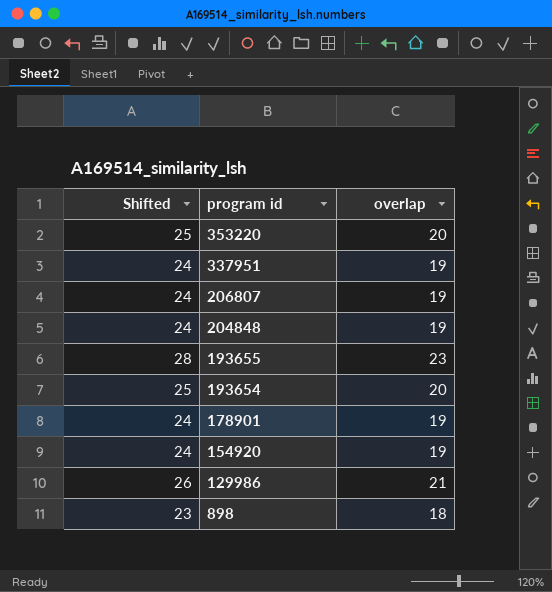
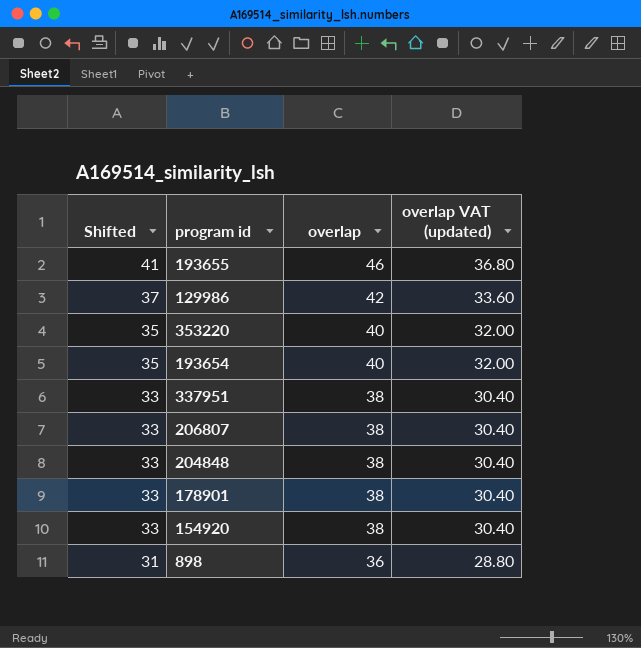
row order: program id descending -> Shifted descending
column Shifted | formula: [overlap] + 5 -> [overlap] - 5
column overlap VAT (updated) | formula: none -> [overlap] * 0.8
193655 | overlap: 23 -> 46
129986 | overlap: 21 -> 42
353220 | overlap: 20 -> 40
193654 | overlap: 20 -> 40
337951 | overlap: 19 -> 38
206807 | overlap: 19 -> 38
204848 | overlap: 19 -> 38
178901 | overlap: 19 -> 38
154920 | overlap: 19 -> 38
898 | overlap: 18 -> 36

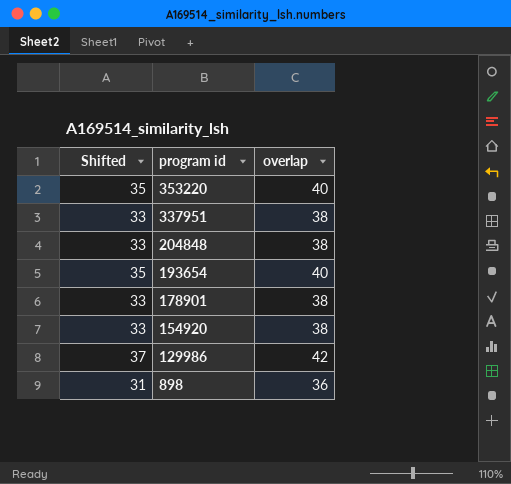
row order: Shifted descending -> program id descending
column overlap VAT (updated) | formula: [overlap] * 0.8 -> none
row 193655: 41 | 46 | 36.80 -> none
row 206807: 33 | 38 | 30.40 -> none

